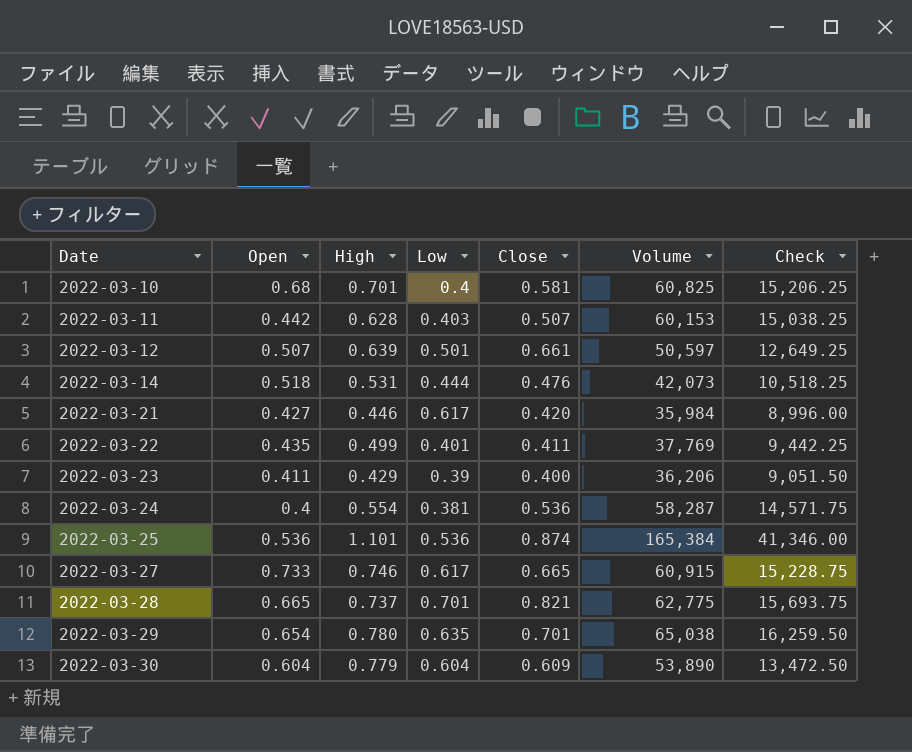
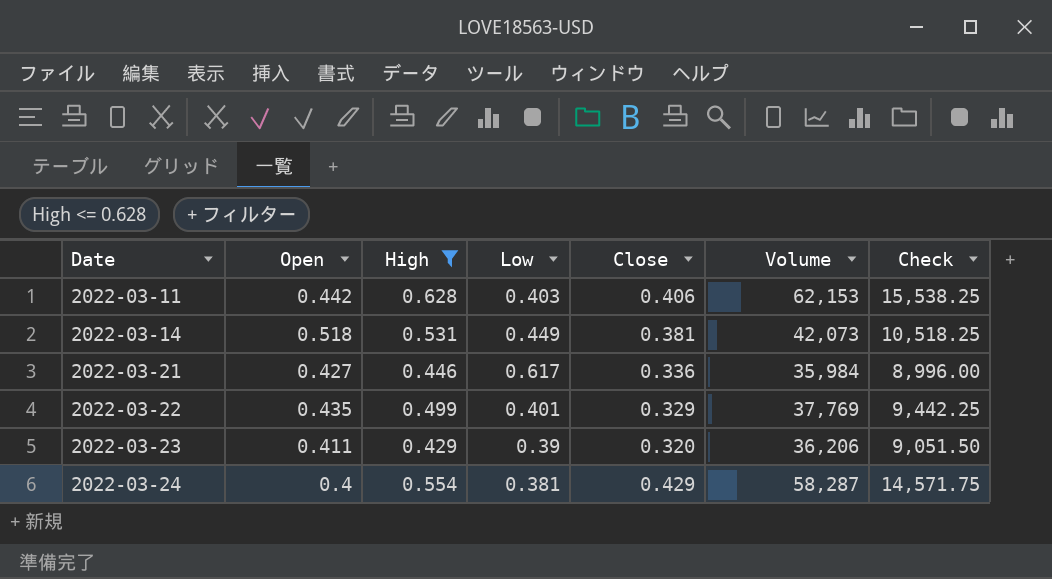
filter: none -> High <= 0.628
2022-03-11 | Close: 0.507 -> 0.406
2022-03-11 | Volume: 60,153 -> 62,153
2022-03-11 | Check: 15,038.25 -> 15,538.25
2022-03-14 | Low: 0.444 -> 0.449
2022-03-14 | Close: 0.476 -> 0.381
2022-03-21 | Close: 0.420 -> 0.336
2022-03-22 | Close: 0.411 -> 0.329
2022-03-23 | Close: 0.400 -> 0.320
2022-03-24 | Close: 0.536 -> 0.429

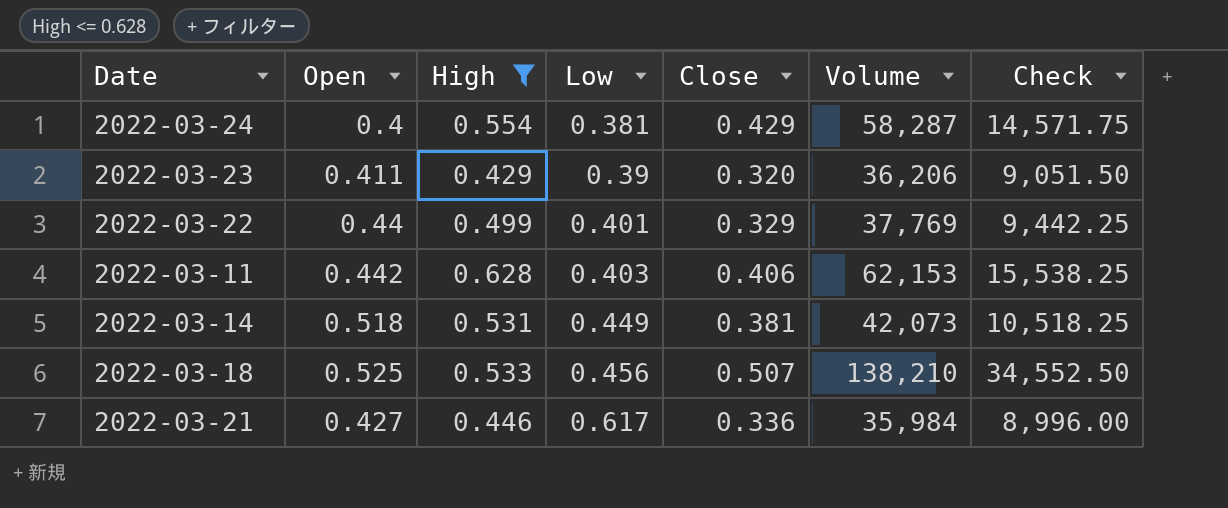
row order: Date ascending -> Low ascending
2022-03-22 | Open: 0.435 -> 0.44
row 2022-03-18: none -> 0.525 | 0.533 | 0.456 | 0.507 | 138,210 | 34,552.50

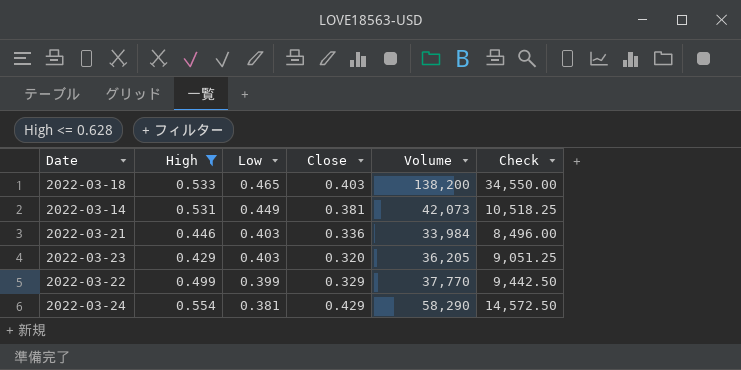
row order: Low ascending -> Low descending
column Open | position: 2 -> none
row 2022-03-11: 0.442 | 0.628 | 0.403 | 0.406 | 62,153 | 15,538.25 -> none
2022-03-18 | Low: 0.456 -> 0.465
2022-03-18 | Close: 0.507 -> 0.403
2022-03-18 | Volume: 138,210 -> 138,200
2022-03-18 | Check: 34,552.50 -> 34,550.00
2022-03-21 | Low: 0.617 -> 0.403
2022-03-21 | Volume: 35,984 -> 33,984
2022-03-21 | Check: 8,996.00 -> 8,496.00
2022-03-23 | Low: 0.39 -> 0.403
2022-03-23 | Volume: 36,206 -> 36,205
2022-03-23 | Check: 9,051.50 -> 9,051.25
2022-03-22 | Low: 0.401 -> 0.399
2022-03-22 | Volume: 37,769 -> 37,770
2022-03-22 | Check: 9,442.25 -> 9,442.50
2022-03-24 | Volume: 58,287 -> 58,290
2022-03-24 | Check: 14,571.75 -> 14,572.50

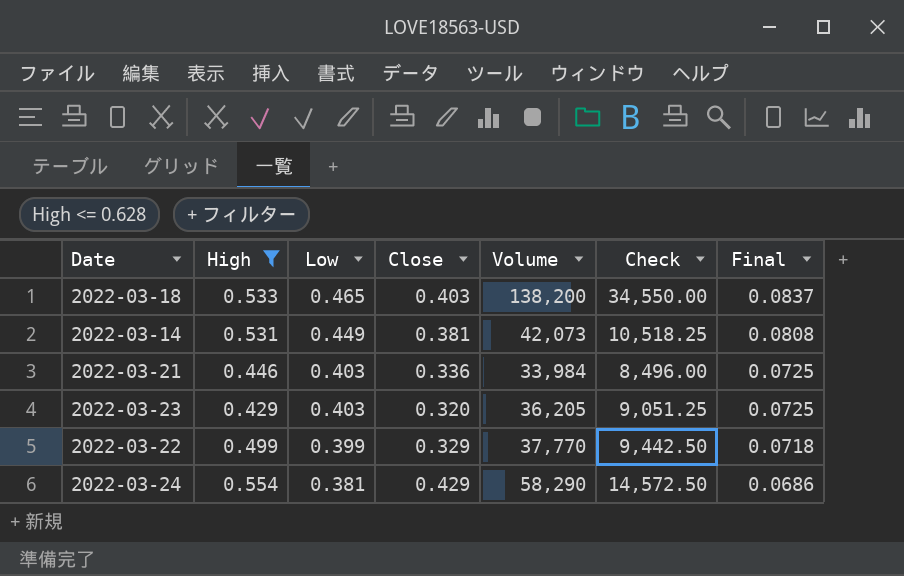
column Final | formula: none -> [Low] * 0.18

